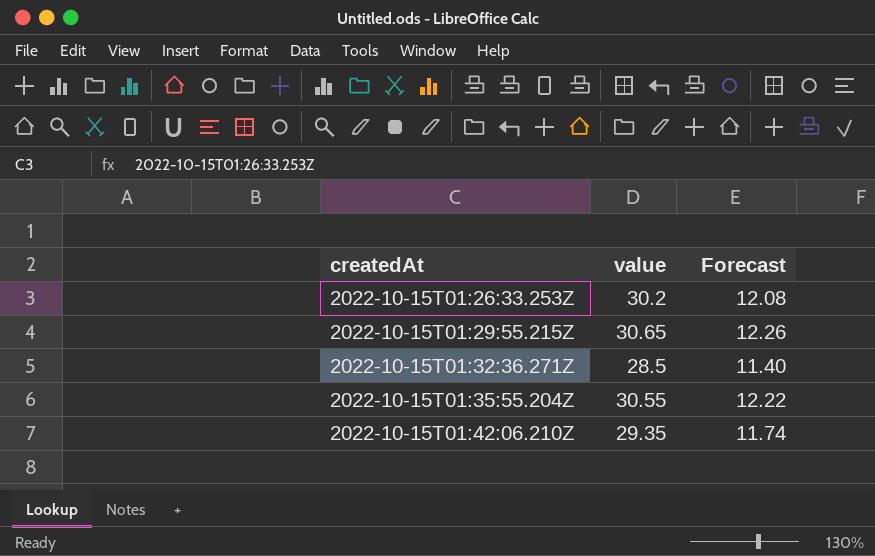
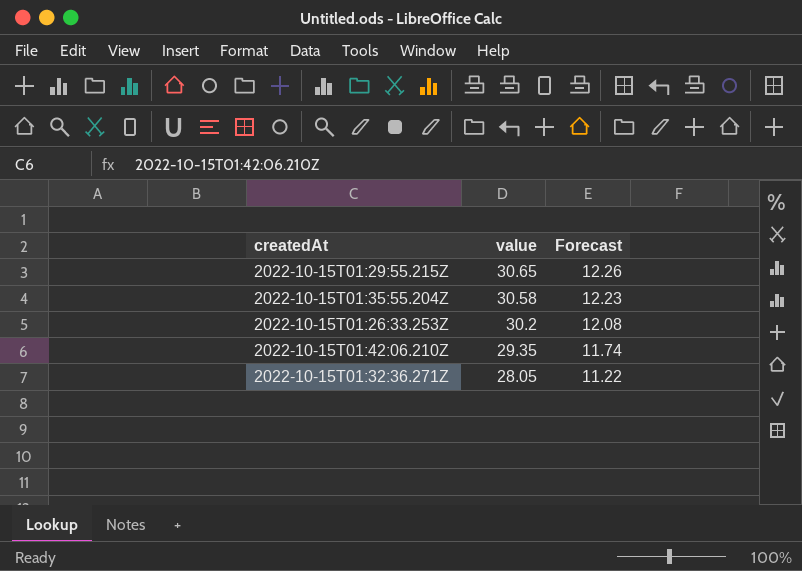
row order: createdAt ascending -> value descending
2022-10-15T01:35:55.204Z | value: 30.55 -> 30.58
2022-10-15T01:35:55.204Z | Forecast: 12.22 -> 12.23
2022-10-15T01:32:36.271Z | value: 28.5 -> 28.05
2022-10-15T01:32:36.271Z | Forecast: 11.40 -> 11.22

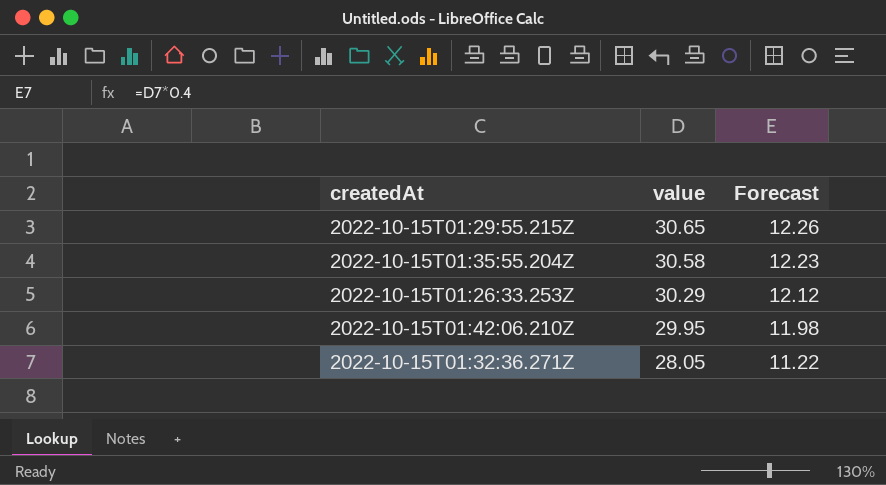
2022-10-15T01:26:33.253Z | value: 30.2 -> 30.29
2022-10-15T01:26:33.253Z | Forecast: 12.08 -> 12.12
2022-10-15T01:42:06.210Z | value: 29.35 -> 29.95
2022-10-15T01:42:06.210Z | Forecast: 11.74 -> 11.98

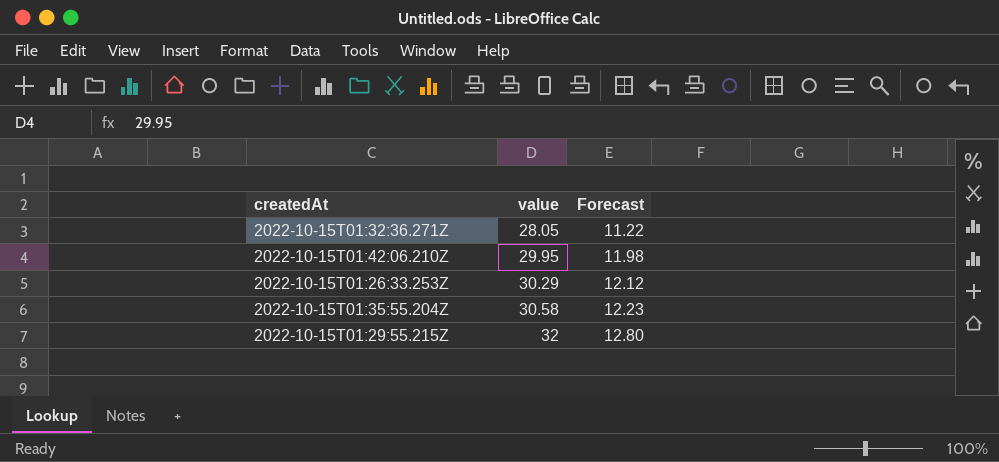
row order: value descending -> value ascending
2022-10-15T01:29:55.215Z | value: 30.65 -> 32
2022-10-15T01:29:55.215Z | Forecast: 12.26 -> 12.80

